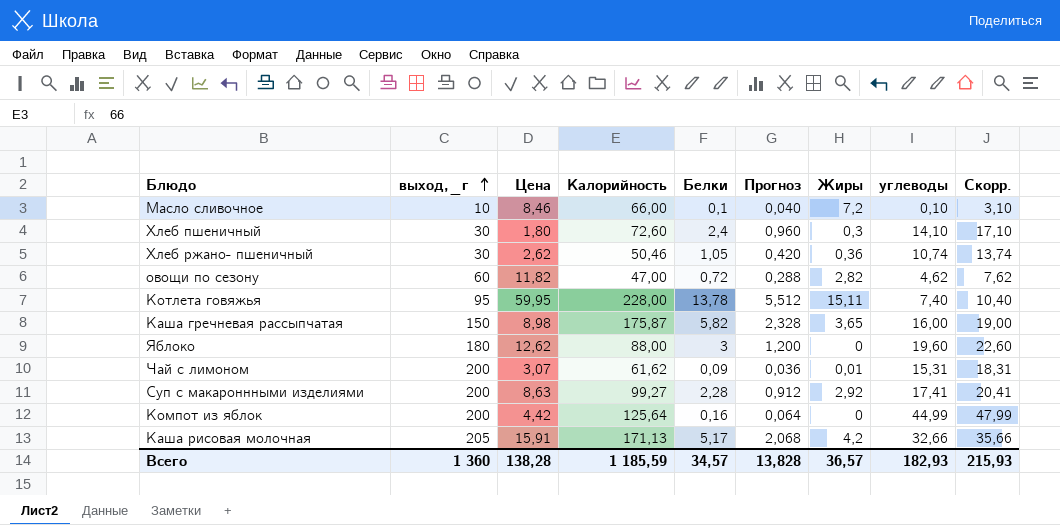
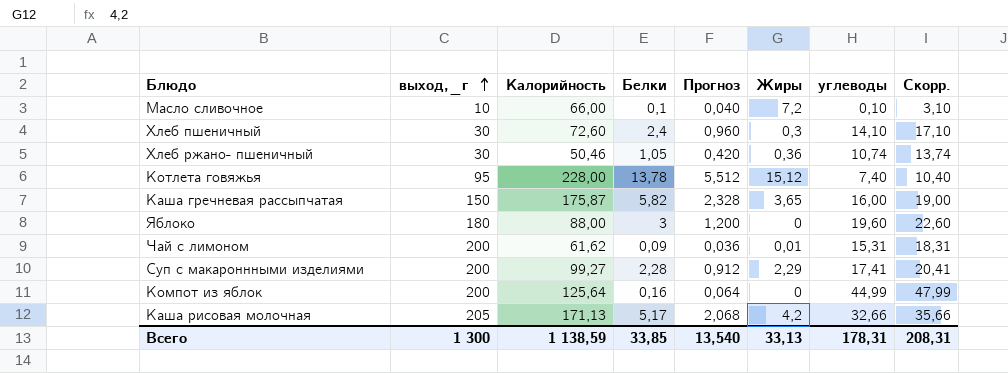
column Цена | position: 3 -> none
row овощи по сезону: 60 | 11,82 | 47,00 | 0,72 | 0,288 | 2,82 | 4,62 | 7,62 -> none
Котлета говяжья | Жиры: 15,11 -> 15,12
Суп с макароннными изделиями | Жиры: 2,92 -> 2,29
Всего | выход,_г: 1 360 -> 1 300
Всего | Калорийность: 1 185,59 -> 1 138,59
Всего | Белки: 34,57 -> 33,85
Всего | Прогноз: 13,828 -> 13,540
Всего | Жиры: 36,57 -> 33,13
Всего | углеводы: 182,93 -> 178,31
Всего | Скорр.: 215,93 -> 208,31

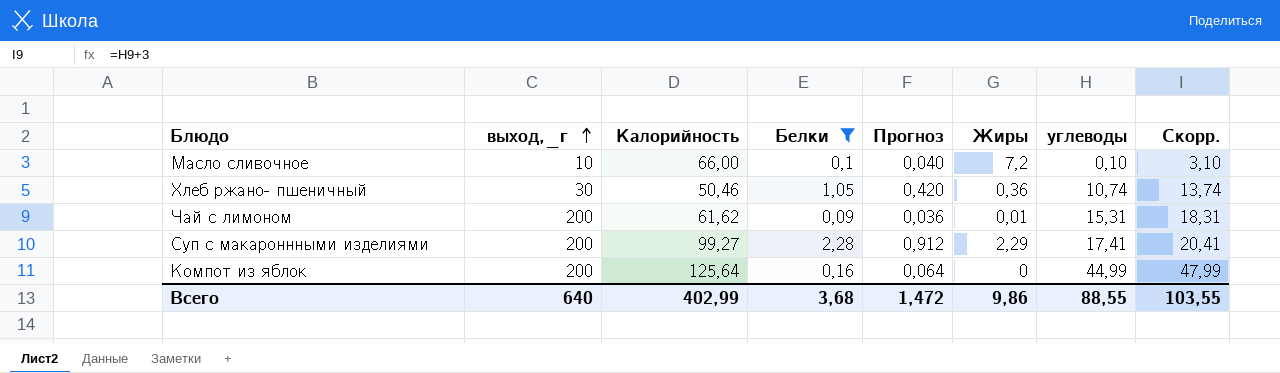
filter: none -> Белки <= 2,28
Всего | выход,_г: 1 300 -> 640
Всего | Калорийность: 1 138,59 -> 402,99
Всего | Белки: 33,85 -> 3,68
Всего | Прогноз: 13,540 -> 1,472
Всего | Жиры: 33,13 -> 9,86
Всего | углеводы: 178,31 -> 88,55
Всего | Скорр.: 208,31 -> 103,55

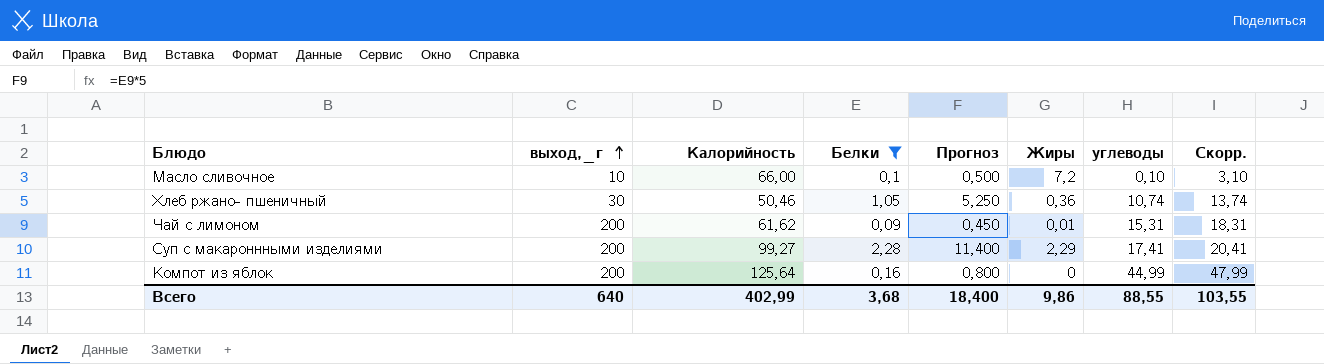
column Прогноз | formula: [Белки] * 0,4 -> [Белки] * 5
Всего | Прогноз: 1,472 -> 18,400

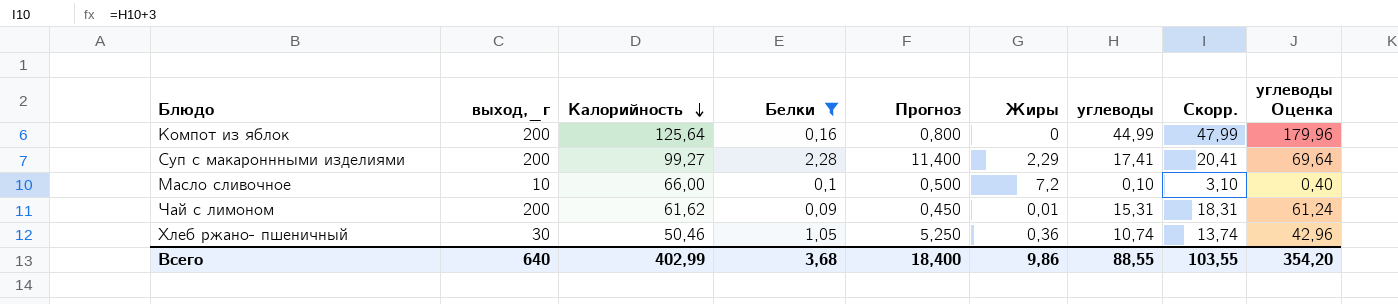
row order: выход,_г ascending -> Калорийность descending
column углеводы Оценка | formula: none -> [углеводы] * 4

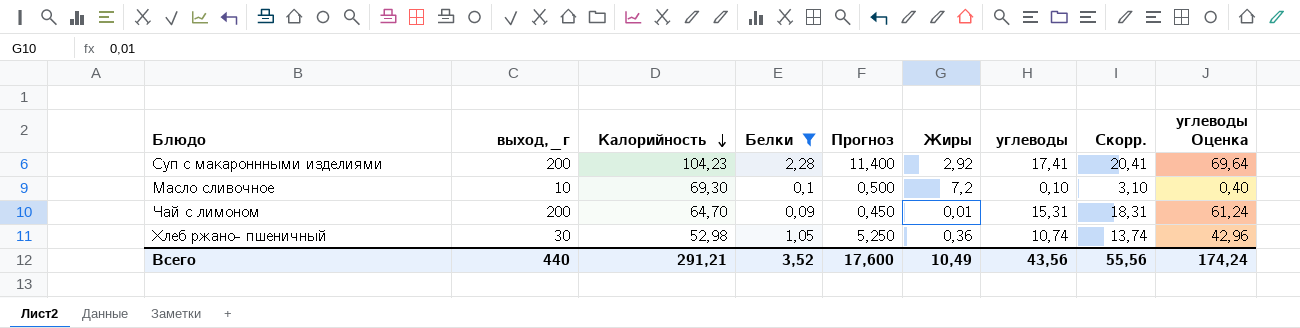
row Компот из яблок: 200 | 125,64 | 0,16 | 0,800 | 0 | 44,99 | 47,99 | 179,96 -> none
Суп с макароннными изделиями | Калорийность: 99,27 -> 104,23
Суп с макароннными изделиями | Жиры: 2,29 -> 2,92
Масло сливочное | Калорийность: 66,00 -> 69,30
Чай с лимоном | Калорийность: 61,62 -> 64,70
Хлеб ржано- пшеничный | Калорийность: 50,46 -> 52,98
Всего | выход,_г: 640 -> 440
Всего | Калорийность: 402,99 -> 291,21
Всего | Белки: 3,68 -> 3,52
Всего | Прогноз: 18,400 -> 17,600
Всего | Жиры: 9,86 -> 10,49
Всего | углеводы: 88,55 -> 43,56
Всего | Скорр.: 103,55 -> 55,56
Всего | углеводы Оценка: 354,20 -> 174,24

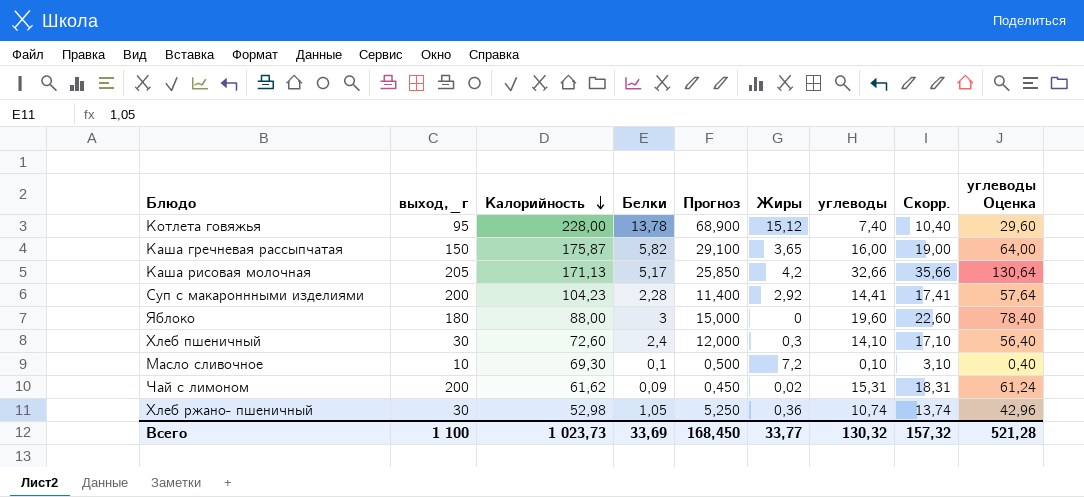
filter: Белки <= 2,28 -> none
Суп с макароннными изделиями | углеводы: 17,41 -> 14,41
Суп с макароннными изделиями | Скорр.: 20,41 -> 17,41
Суп с макароннными изделиями | углеводы Оценка: 69,64 -> 57,64
Чай с лимоном | Калорийность: 64,70 -> 61,62
Чай с лимоном | Жиры: 0,01 -> 0,02
Всего | выход,_г: 440 -> 1 100
Всего | Калорийность: 291,21 -> 1 023,73
Всего | Белки: 3,52 -> 33,69
Всего | Прогноз: 17,600 -> 168,450
Всего | Жиры: 10,49 -> 33,77
Всего | углеводы: 43,56 -> 130,32
Всего | Скорр.: 55,56 -> 157,32
Всего | углеводы Оценка: 174,24 -> 521,28

